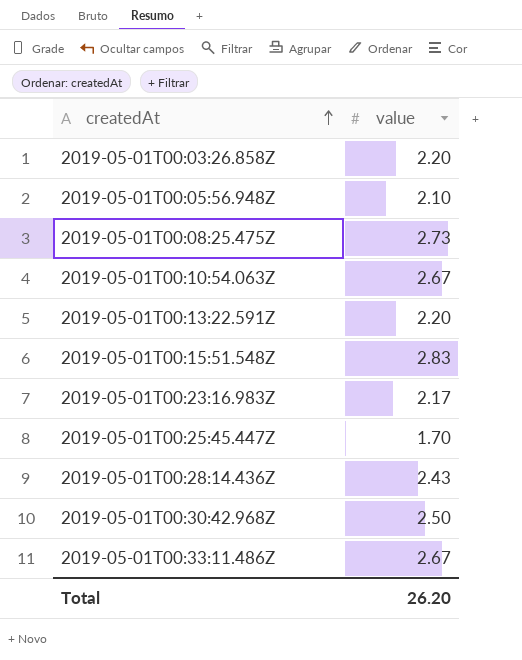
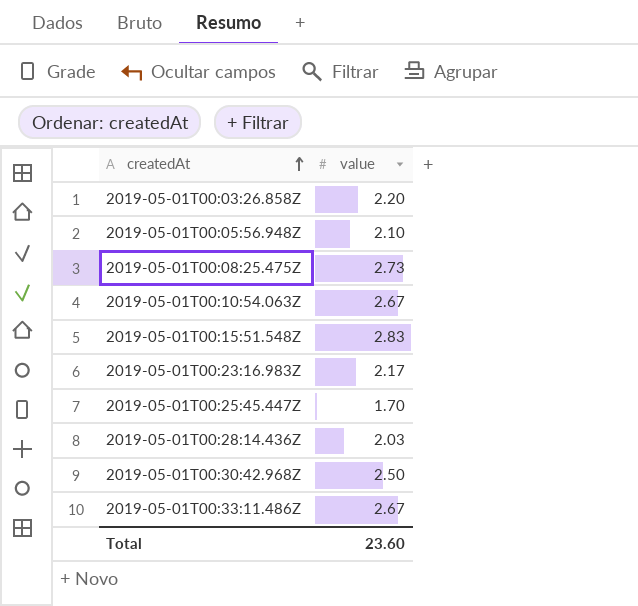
row 2019-05-01T00:13:22.591Z: 2.20 -> none
2019-05-01T00:28:14.436Z | value: 2.43 -> 2.03
Total | value: 26.20 -> 23.60

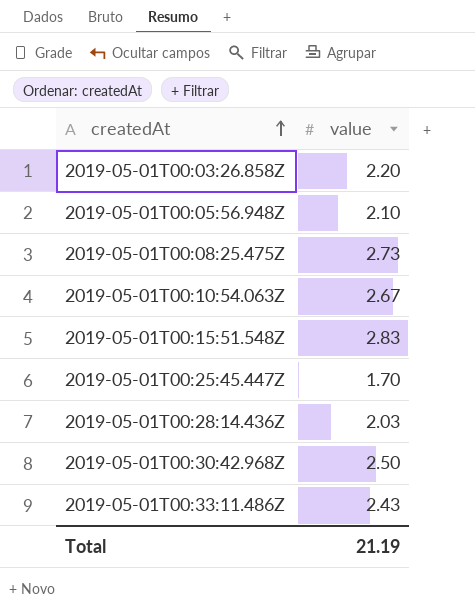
row 2019-05-01T00:23:16.983Z: 2.17 -> none
2019-05-01T00:33:11.486Z | value: 2.67 -> 2.43
Total | value: 23.60 -> 21.19

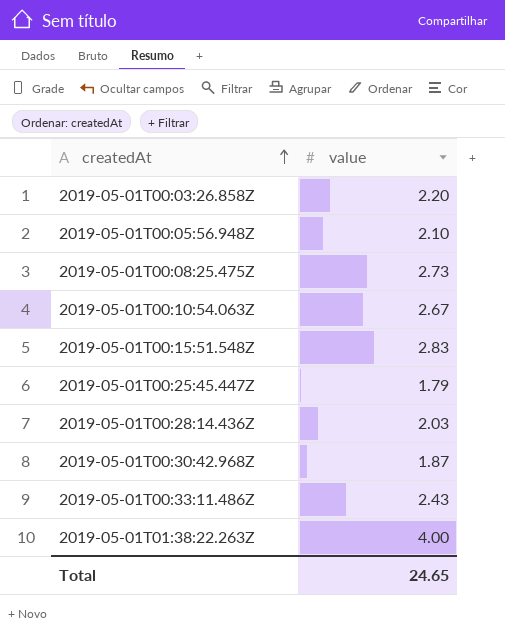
2019-05-01T00:25:45.447Z | value: 1.70 -> 1.79
2019-05-01T00:30:42.968Z | value: 2.50 -> 1.87
row 2019-05-01T01:38:22.263Z: none -> 4.00
Total | value: 21.19 -> 24.65

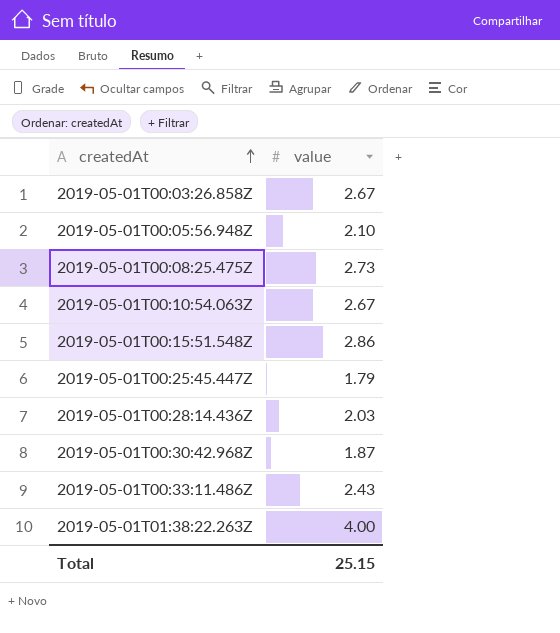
2019-05-01T00:03:26.858Z | value: 2.20 -> 2.67
2019-05-01T00:15:51.548Z | value: 2.83 -> 2.86
Total | value: 24.65 -> 25.15

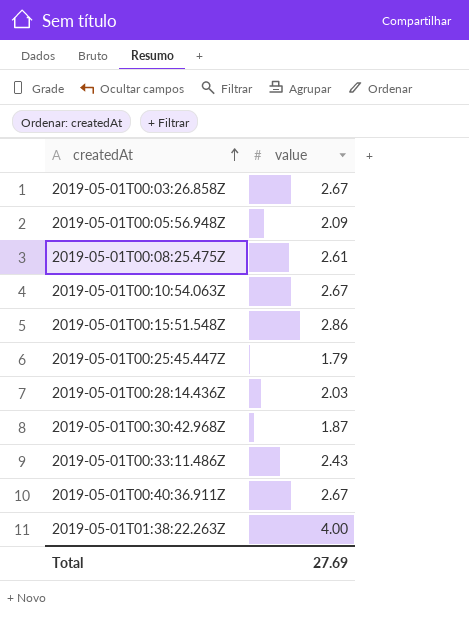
2019-05-01T00:05:56.948Z | value: 2.10 -> 2.09
2019-05-01T00:08:25.475Z | value: 2.73 -> 2.61
row 2019-05-01T00:40:36.911Z: none -> 2.67
Total | value: 25.15 -> 27.69

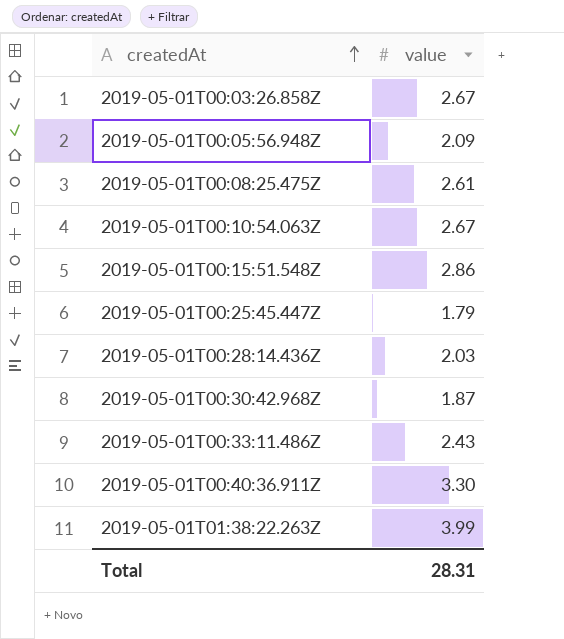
2019-05-01T00:40:36.911Z | value: 2.67 -> 3.30
2019-05-01T01:38:22.263Z | value: 4.00 -> 3.99
Total | value: 27.69 -> 28.31

